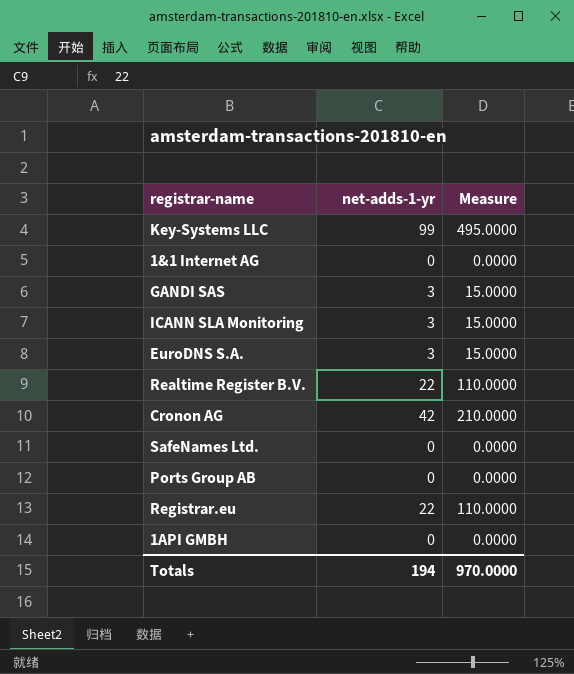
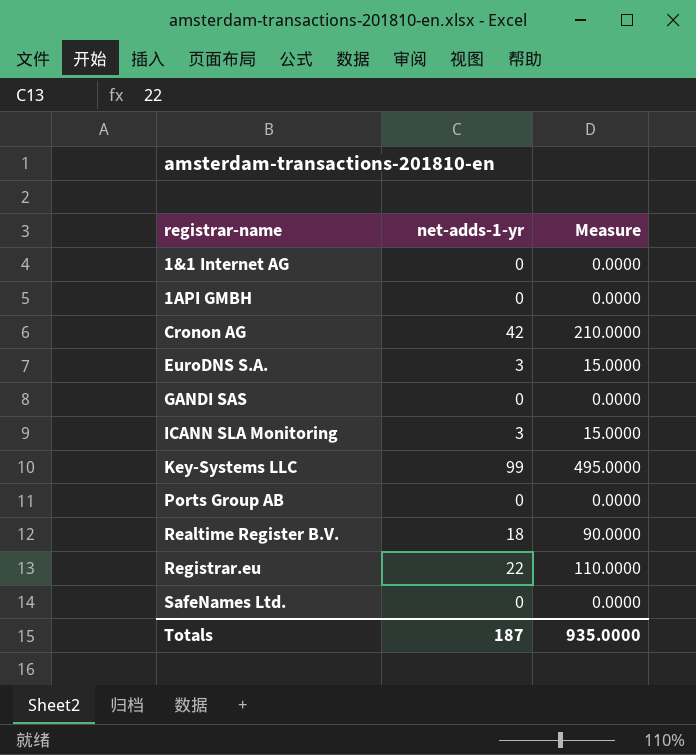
row order: none -> registrar-name ascending
GANDI SAS | net-adds-1-yr: 3 -> 0
GANDI SAS | Measure: 15.0000 -> 0.0000
Realtime Register B.V. | net-adds-1-yr: 22 -> 18
Realtime Register B.V. | Measure: 110.0000 -> 90.0000
Totals | net-adds-1-yr: 194 -> 187
Totals | Measure: 970.0000 -> 935.0000

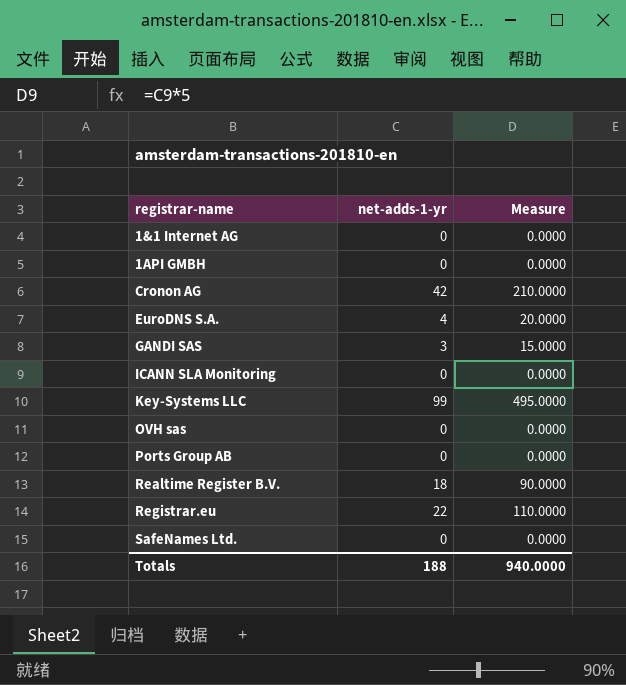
EuroDNS S.A. | net-adds-1-yr: 3 -> 4
EuroDNS S.A. | Measure: 15.0000 -> 20.0000
GANDI SAS | net-adds-1-yr: 0 -> 3
GANDI SAS | Measure: 0.0000 -> 15.0000
ICANN SLA Monitoring | net-adds-1-yr: 3 -> 0
ICANN SLA Monitoring | Measure: 15.0000 -> 0.0000
row OVH sas: none -> 0 | 0.0000
Totals | net-adds-1-yr: 187 -> 188
Totals | Measure: 935.0000 -> 940.0000

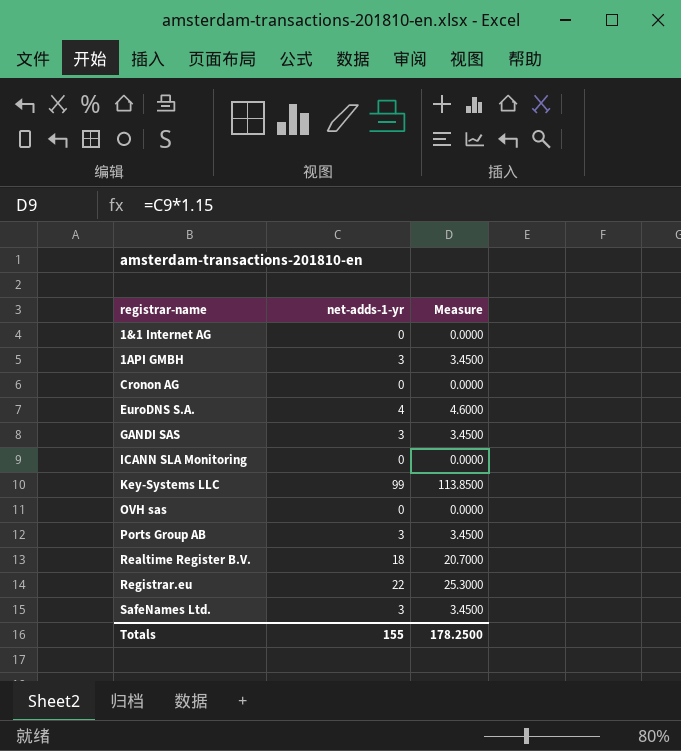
column Measure | formula: [net-adds-1-yr] * 5 -> [net-adds-1-yr] * 1.15
1API GMBH | net-adds-1-yr: 0 -> 3
Cronon AG | net-adds-1-yr: 42 -> 0
Ports Group AB | net-adds-1-yr: 0 -> 3
SafeNames Ltd. | net-adds-1-yr: 0 -> 3
Totals | net-adds-1-yr: 188 -> 155
Totals | Measure: 940.0000 -> 178.2500

